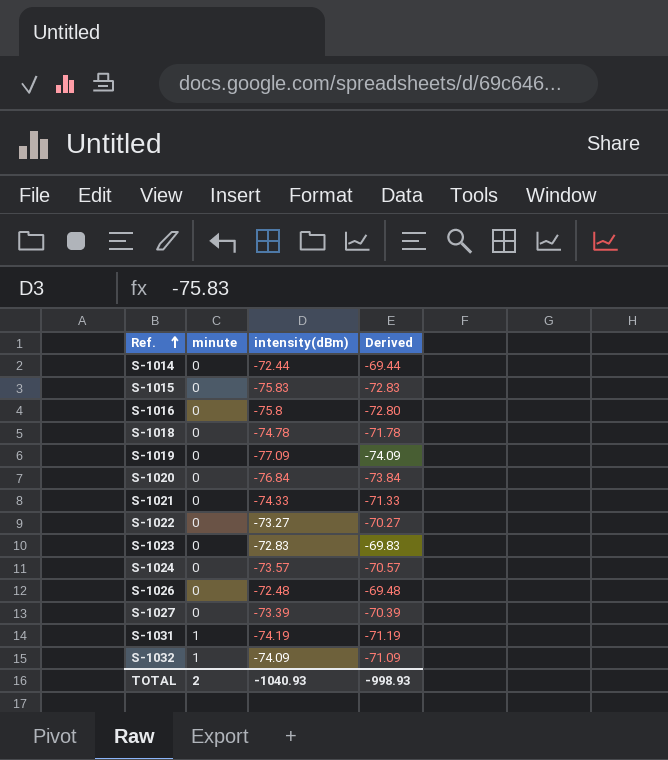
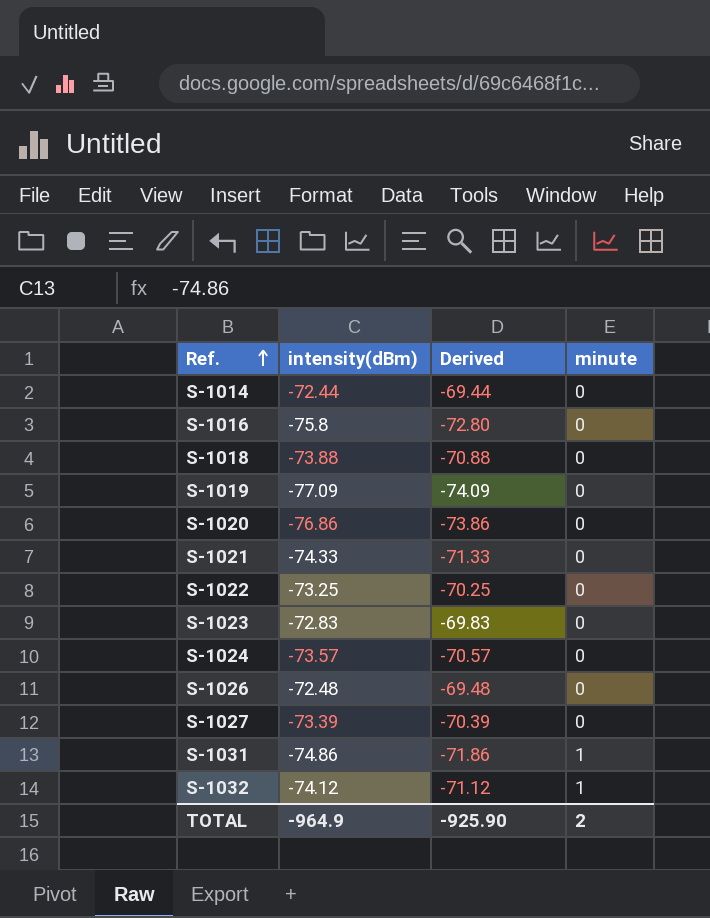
column minute | position: 2 -> 4
row S-1015: 0 | -75.83 | -72.83 -> none
S-1018 | intensity(dBm): -74.78 -> -73.88
S-1018 | Derived: -71.78 -> -70.88
S-1020 | intensity(dBm): -76.84 -> -76.86
S-1020 | Derived: -73.84 -> -73.86
S-1022 | intensity(dBm): -73.27 -> -73.25
S-1022 | Derived: -70.27 -> -70.25
S-1031 | intensity(dBm): -74.19 -> -74.86
S-1031 | Derived: -71.19 -> -71.86
S-1032 | intensity(dBm): -74.09 -> -74.12
S-1032 | Derived: -71.09 -> -71.12
TOTAL | intensity(dBm): -1040.93 -> -964.9
TOTAL | Derived: -998.93 -> -925.90

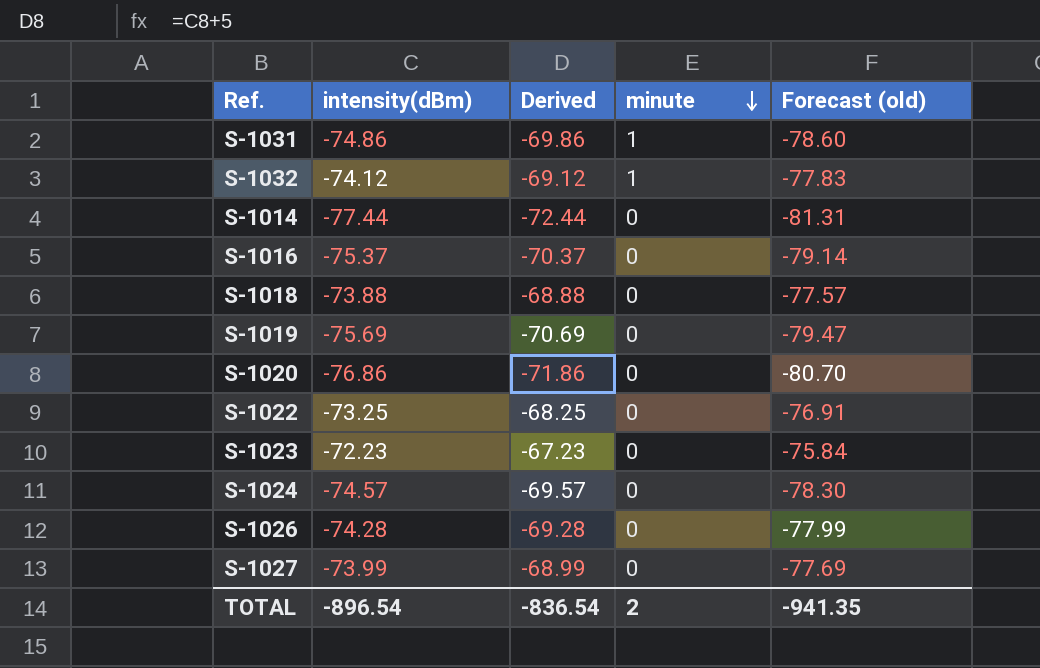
row order: Ref. ascending -> minute descending
column Derived | formula: [intensity(dBm)] + 3 -> [intensity(dBm)] + 5
column Forecast (old) | formula: none -> [intensity(dBm)] * 1.05
row S-1021: -74.33 | -71.33 | 0 -> none
S-1014 | intensity(dBm): -72.44 -> -77.44
S-1016 | intensity(dBm): -75.8 -> -75.37
S-1019 | intensity(dBm): -77.09 -> -75.69
S-1023 | intensity(dBm): -72.83 -> -72.23
S-1024 | intensity(dBm): -73.57 -> -74.57
S-1026 | intensity(dBm): -72.48 -> -74.28
S-1027 | intensity(dBm): -73.39 -> -73.99
TOTAL | intensity(dBm): -964.9 -> -896.54
TOTAL | Derived: -925.90 -> -836.54

